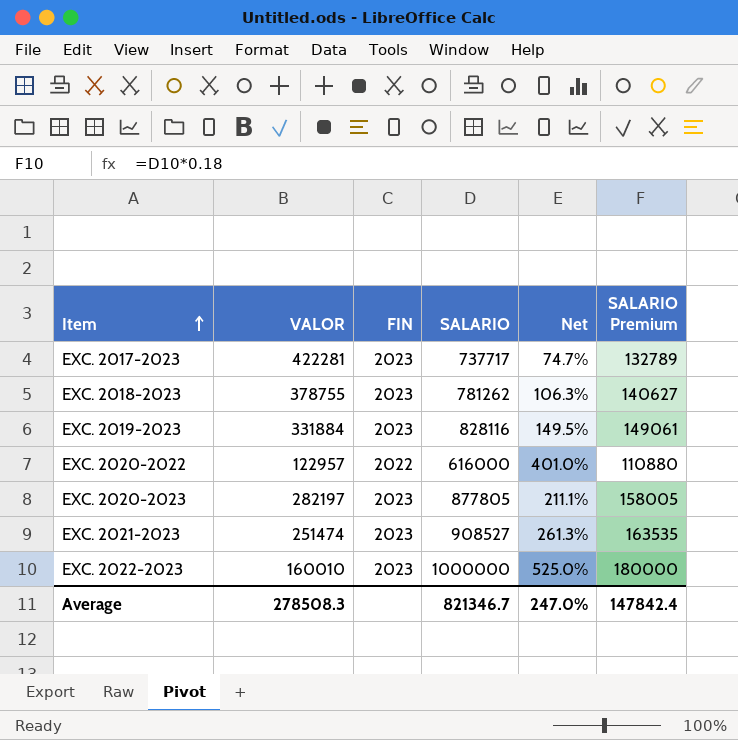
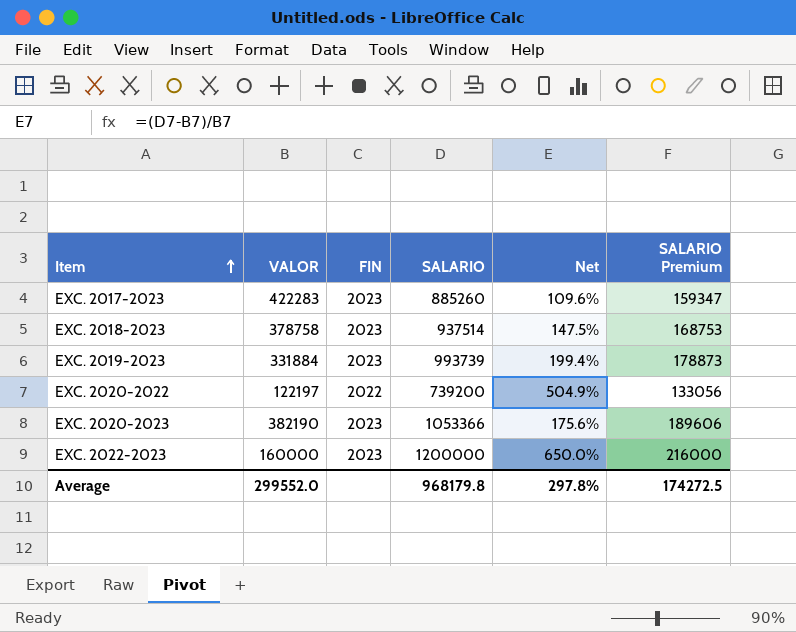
row EXC. 2021-2023: 251474 | 2023 | 908527 | 261.3% | 163535 -> none
EXC. 2017-2023 | VALOR: 422281 -> 422283
EXC. 2017-2023 | SALARIO: 737717 -> 885260
EXC. 2017-2023 | Net: 74.7% -> 109.6%
EXC. 2017-2023 | SALARIO Premium: 132789 -> 159347
EXC. 2018-2023 | VALOR: 378755 -> 378758
EXC. 2018-2023 | SALARIO: 781262 -> 937514
EXC. 2018-2023 | Net: 106.3% -> 147.5%
EXC. 2018-2023 | SALARIO Premium: 140627 -> 168753
EXC. 2019-2023 | SALARIO: 828116 -> 993739
EXC. 2019-2023 | Net: 149.5% -> 199.4%
EXC. 2019-2023 | SALARIO Premium: 149061 -> 178873
EXC. 2020-2022 | VALOR: 122957 -> 122197
EXC. 2020-2022 | SALARIO: 616000 -> 739200
EXC. 2020-2022 | Net: 401.0% -> 504.9%
EXC. 2020-2022 | SALARIO Premium: 110880 -> 133056
EXC. 2020-2023 | VALOR: 282197 -> 382190
EXC. 2020-2023 | SALARIO: 877805 -> 1053366
EXC. 2020-2023 | Net: 211.1% -> 175.6%
EXC. 2020-2023 | SALARIO Premium: 158005 -> 189606
EXC. 2022-2023 | VALOR: 160010 -> 160000
EXC. 2022-2023 | SALARIO: 1000000 -> 1200000
EXC. 2022-2023 | Net: 525.0% -> 650.0%
EXC. 2022-2023 | SALARIO Premium: 180000 -> 216000
Average | VALOR: 278508.3 -> 299552.0
Average | SALARIO: 821346.7 -> 968179.8
Average | Net: 247.0% -> 297.8%
Average | SALARIO Premium: 147842.4 -> 174272.5

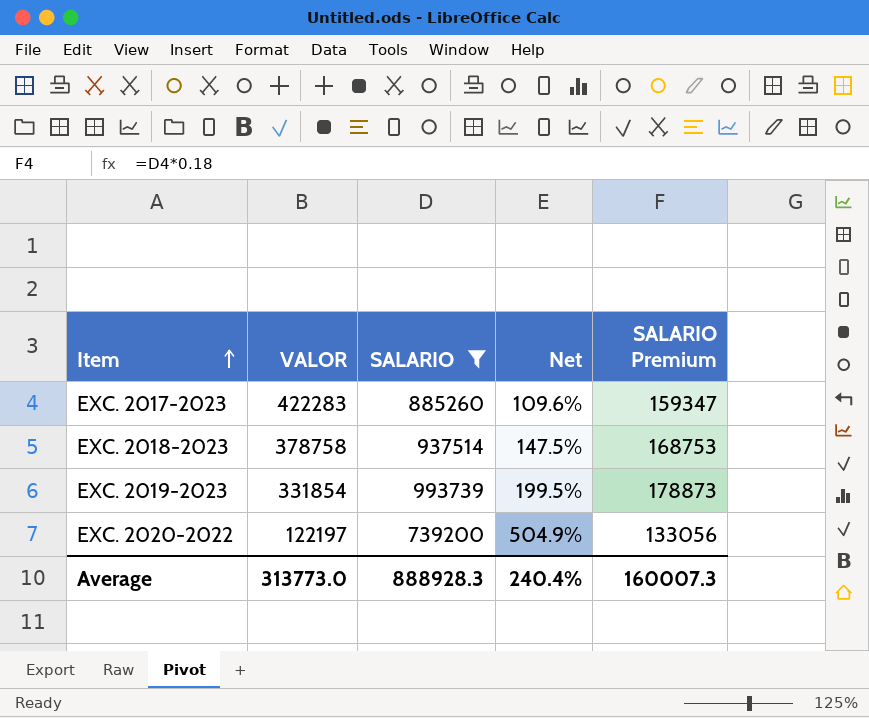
filter: none -> SALARIO <= 993739
column FIN | position: 3 -> none
EXC. 2019-2023 | VALOR: 331884 -> 331854
EXC. 2019-2023 | Net: 199.4% -> 199.5%
Average | VALOR: 299552.0 -> 313773.0
Average | SALARIO: 968179.8 -> 888928.3
Average | Net: 297.8% -> 240.4%
Average | SALARIO Premium: 174272.5 -> 160007.3

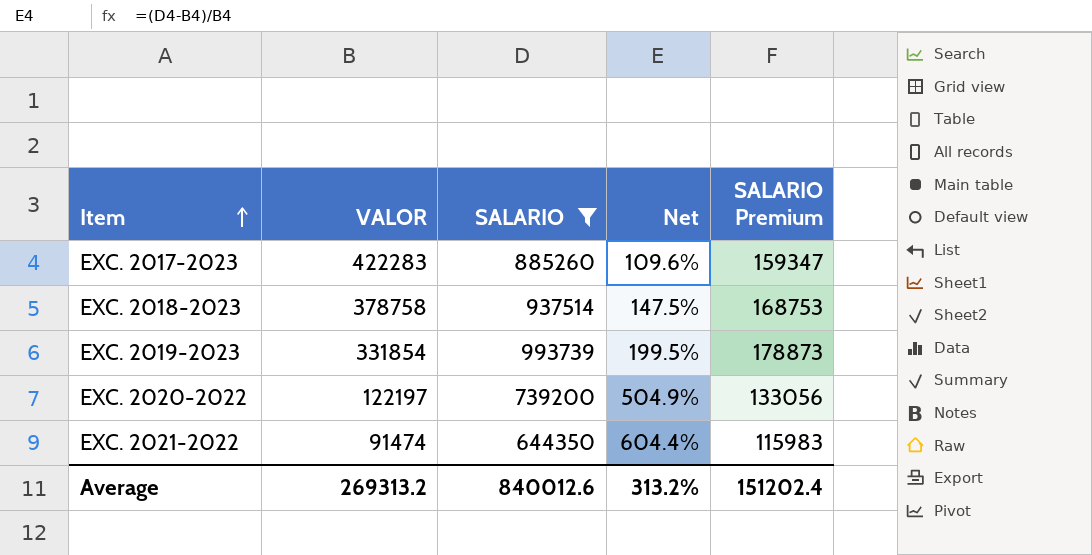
row EXC. 2021-2022: none -> 91474 | 644350 | 604.4% | 115983
Average | VALOR: 313773.0 -> 269313.2
Average | SALARIO: 888928.3 -> 840012.6
Average | Net: 240.4% -> 313.2%
Average | SALARIO Premium: 160007.3 -> 151202.4

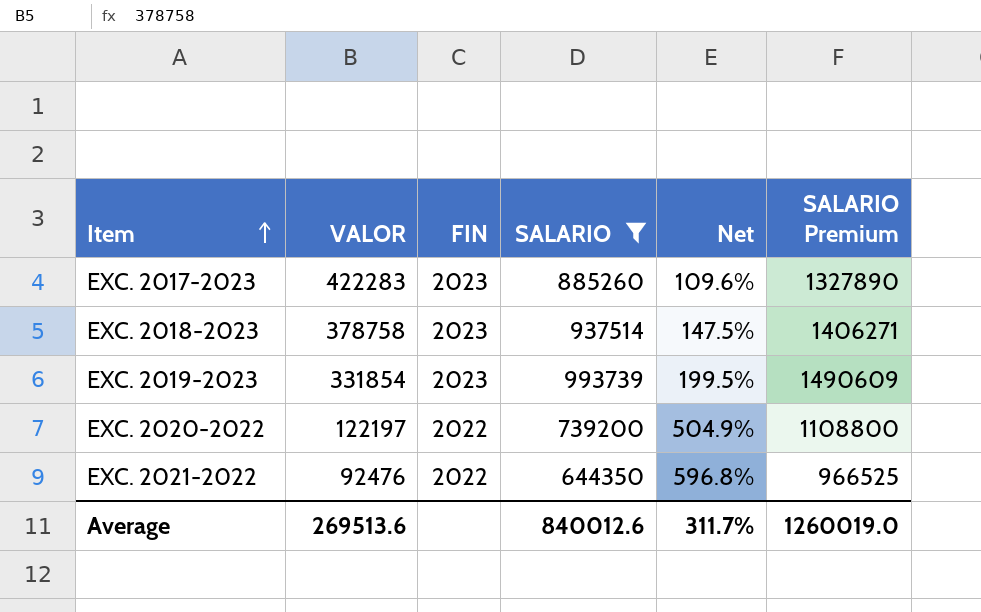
column FIN | position: none -> 3
column SALARIO Premium | formula: [SALARIO] * 0.18 -> [SALARIO] * 1.5
EXC. 2021-2022 | VALOR: 91474 -> 92476
EXC. 2021-2022 | Net: 604.4% -> 596.8%
Average | VALOR: 269313.2 -> 269513.6
Average | Net: 313.2% -> 311.7%
Average | SALARIO Premium: 151202.4 -> 1260019.0

